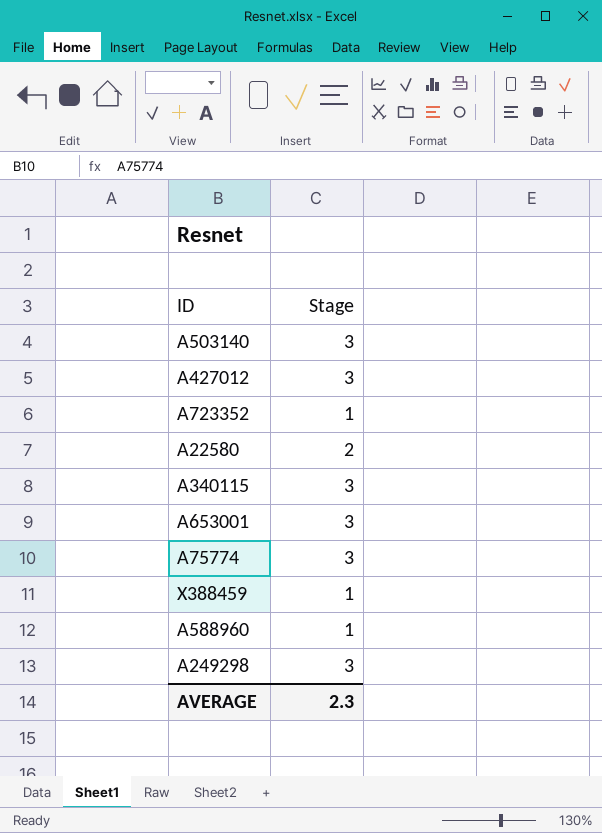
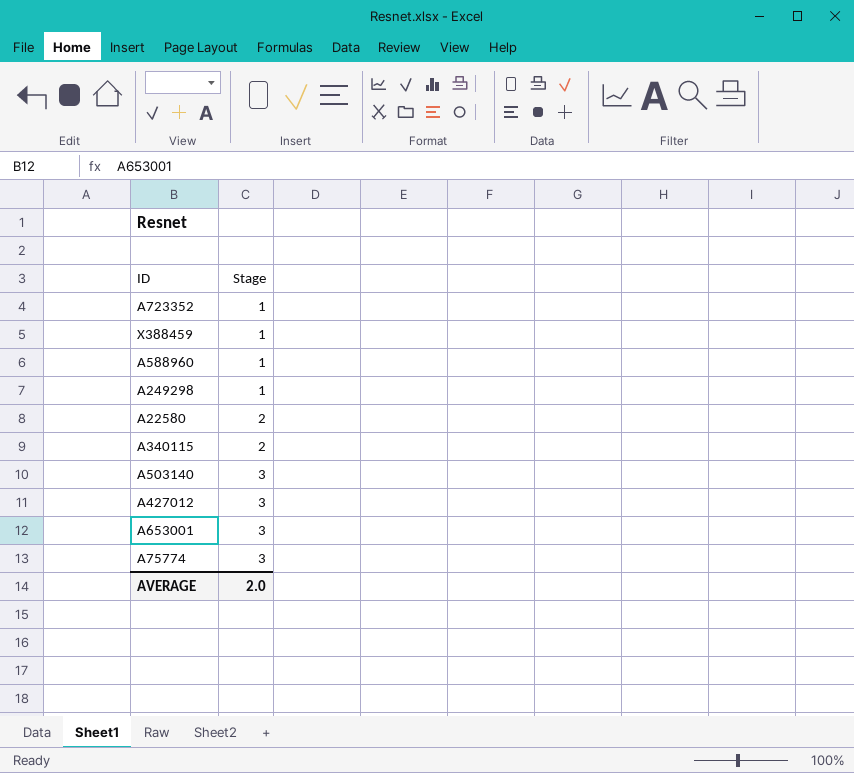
row order: none -> Stage ascending
A249298 | Stage: 3 -> 1
A340115 | Stage: 3 -> 2
AVERAGE | Stage: 2.3 -> 2.0

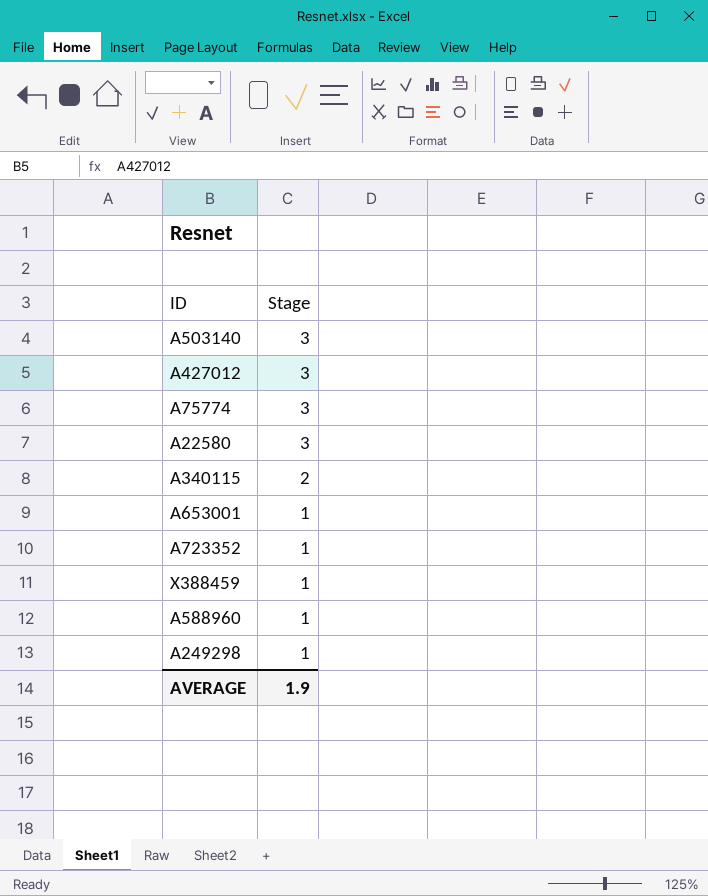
row order: Stage ascending -> Stage descending
A22580 | Stage: 2 -> 3
A653001 | Stage: 3 -> 1
AVERAGE | Stage: 2.0 -> 1.9

